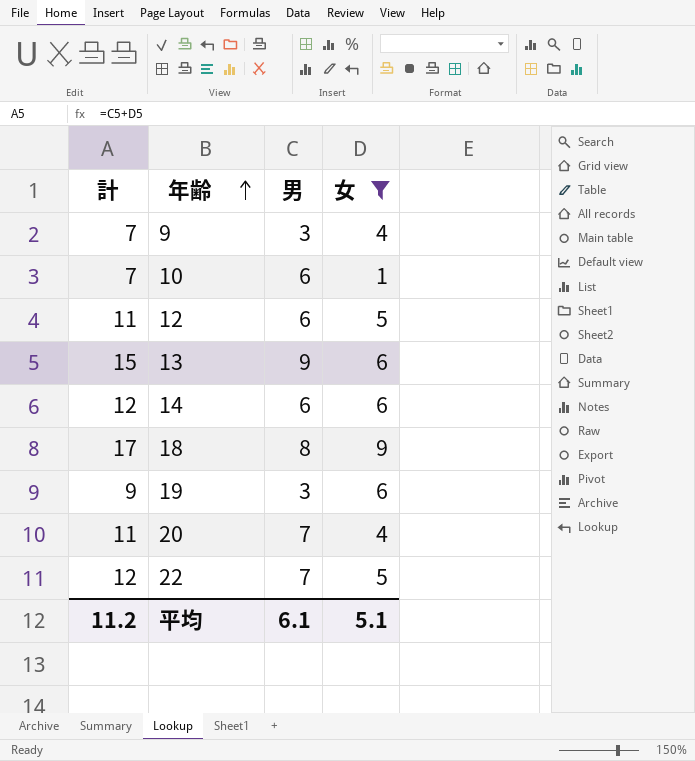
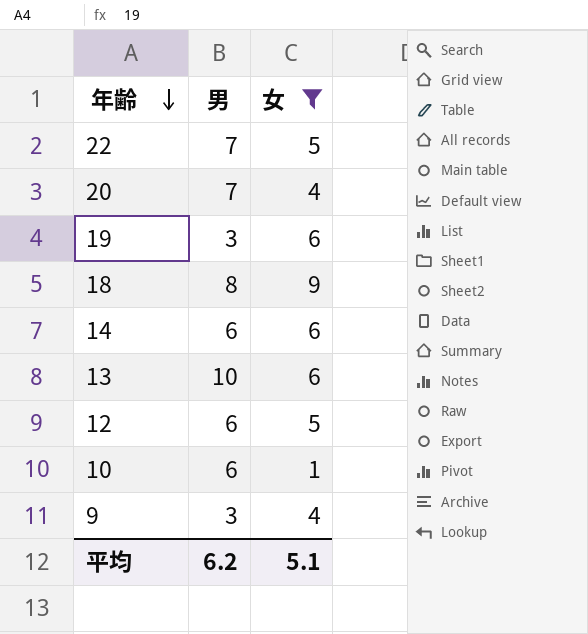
row order: 年齢 ascending -> 年齢 descending
column 計 | formula: [男] + [女] -> none
13 | 男: 9 -> 10
平均 | 男: 6.1 -> 6.2

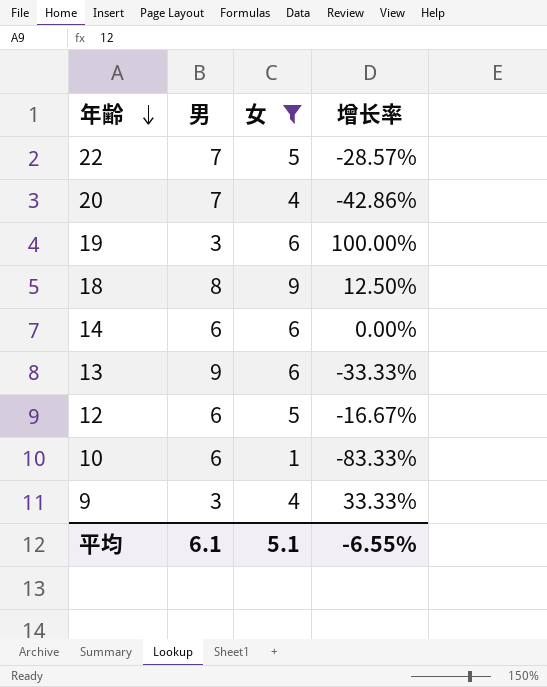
column 增长率 | formula: none -> ([女] - [男]) / [男]
13 | 男: 10 -> 9
平均 | 男: 6.2 -> 6.1

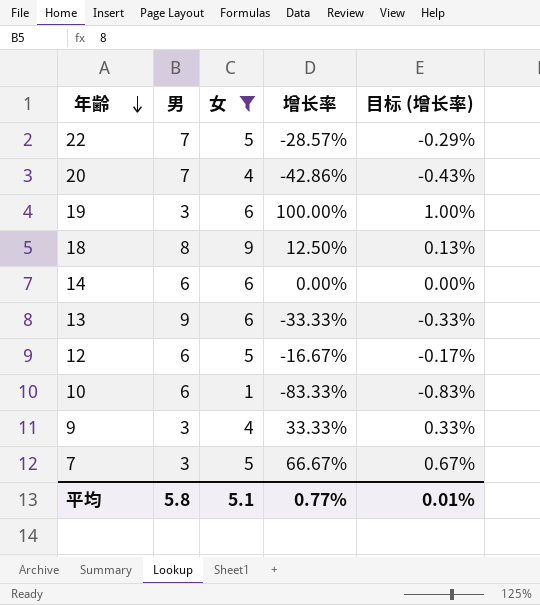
column 目标 (增长率) | formula: none -> [增长率] * 0.01
row 7: none -> 3 | 5 | 66.67% | 0.67%
平均 | 男: 6.1 -> 5.8
平均 | 增长率: -6.55% -> 0.77%

